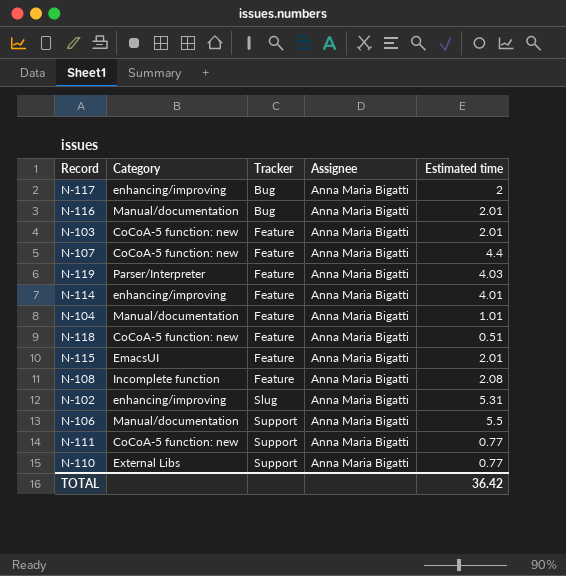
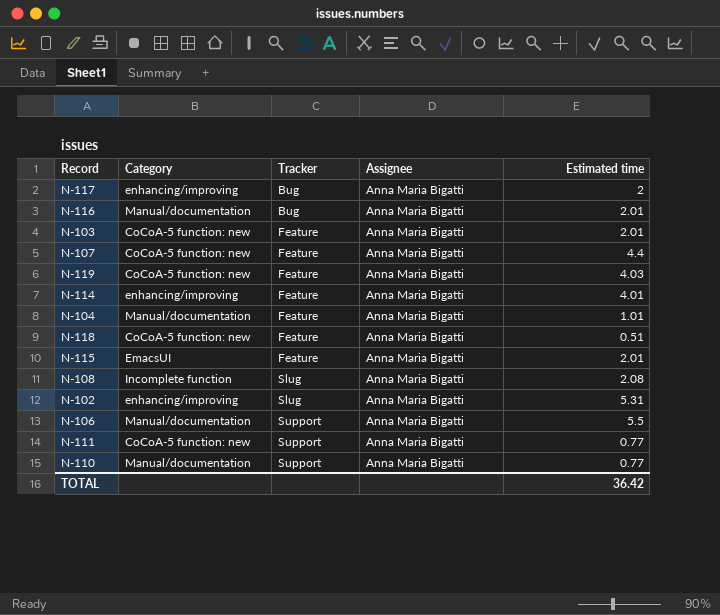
N-119 | Category: Parser/Interpreter -> CoCoA-5 function: new
N-108 | Tracker: Feature -> Slug
N-110 | Category: External Libs -> Manual/documentation

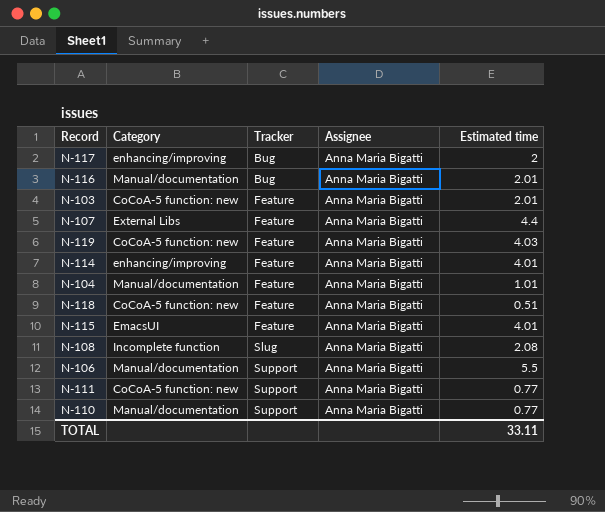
row N-102: enhancing/improving | Slug | Anna Maria Bigatti | 5.31 -> none
N-107 | Category: CoCoA-5 function: new -> External Libs
N-115 | Estimated time: 2.01 -> 4.01
TOTAL | Estimated time: 36.42 -> 33.11

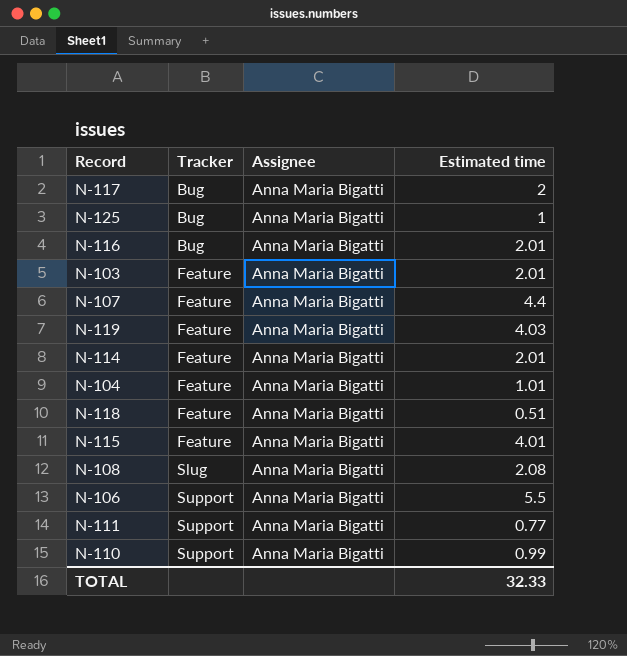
column Category | position: 2 -> none
row N-125: none -> Bug | Anna Maria Bigatti | 1
N-114 | Estimated time: 4.01 -> 2.01
N-110 | Estimated time: 0.77 -> 0.99
TOTAL | Estimated time: 33.11 -> 32.33

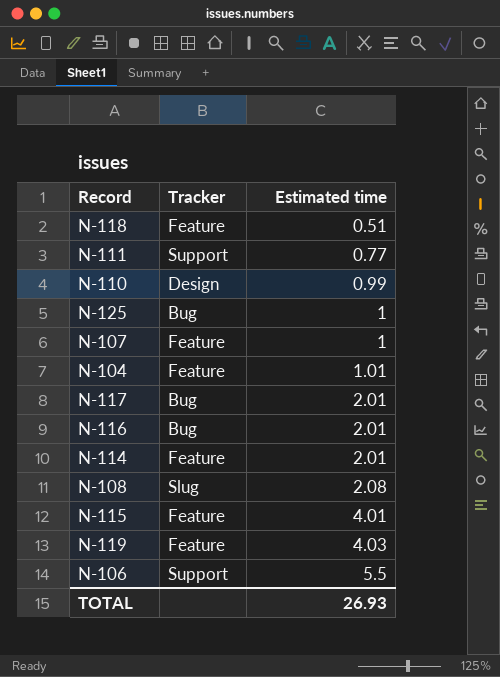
row order: Tracker ascending -> Estimated time ascending
column Assignee | position: 3 -> none
row N-103: Feature | Anna Maria Bigatti | 2.01 -> none
N-110 | Tracker: Support -> Design
N-107 | Estimated time: 4.4 -> 1
N-117 | Estimated time: 2 -> 2.01
TOTAL | Estimated time: 32.33 -> 26.93

